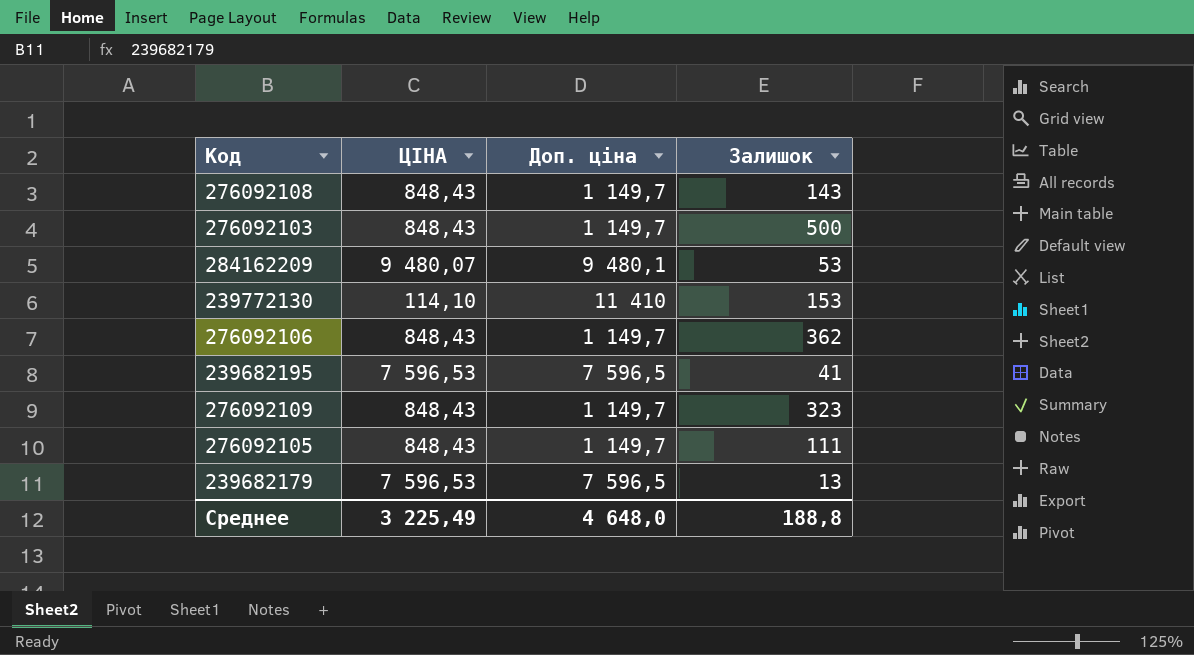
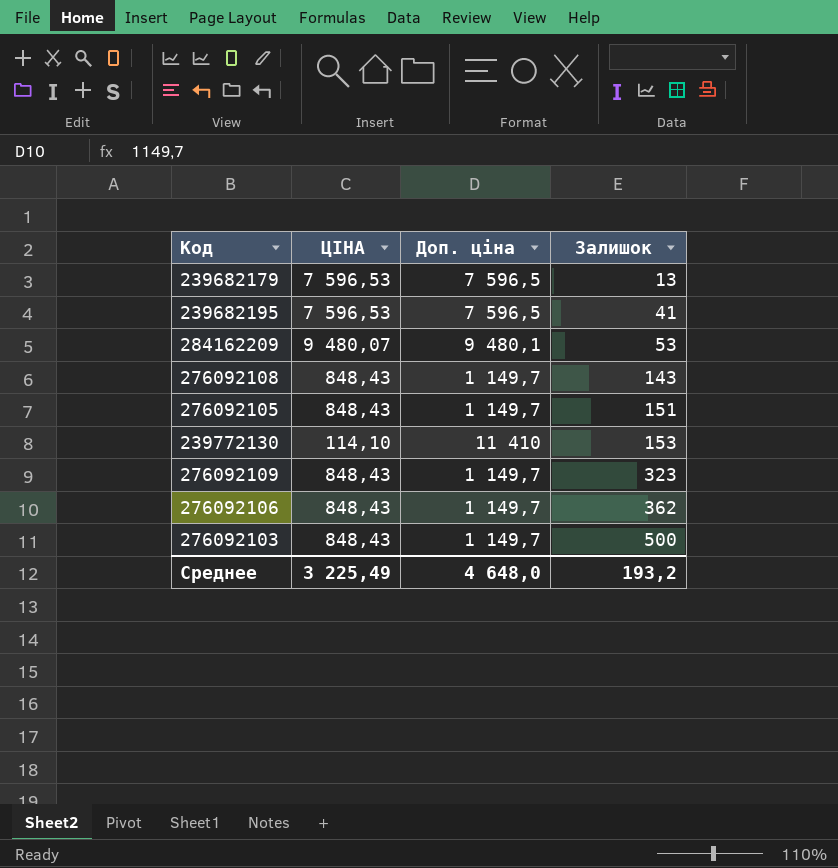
row order: none -> Залишок ascending
276092105 | Залишок: 111 -> 151
Среднее | Залишок: 188,8 -> 193,2

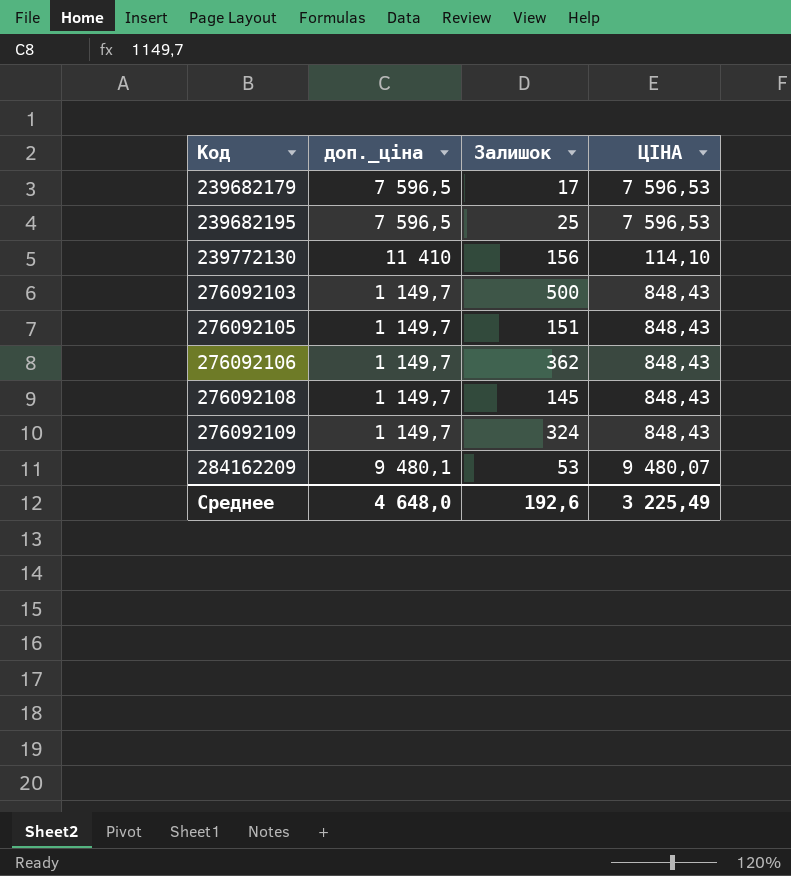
row order: Залишок ascending -> Код ascending
column name: Доп. ціна -> доп._ціна
column ЦІНА | position: 2 -> 4
239682179 | Залишок: 13 -> 17
239682195 | Залишок: 41 -> 25
239772130 | Залишок: 153 -> 156
276092108 | Залишок: 143 -> 145
276092109 | Залишок: 323 -> 324
Среднее | Залишок: 193,2 -> 192,6

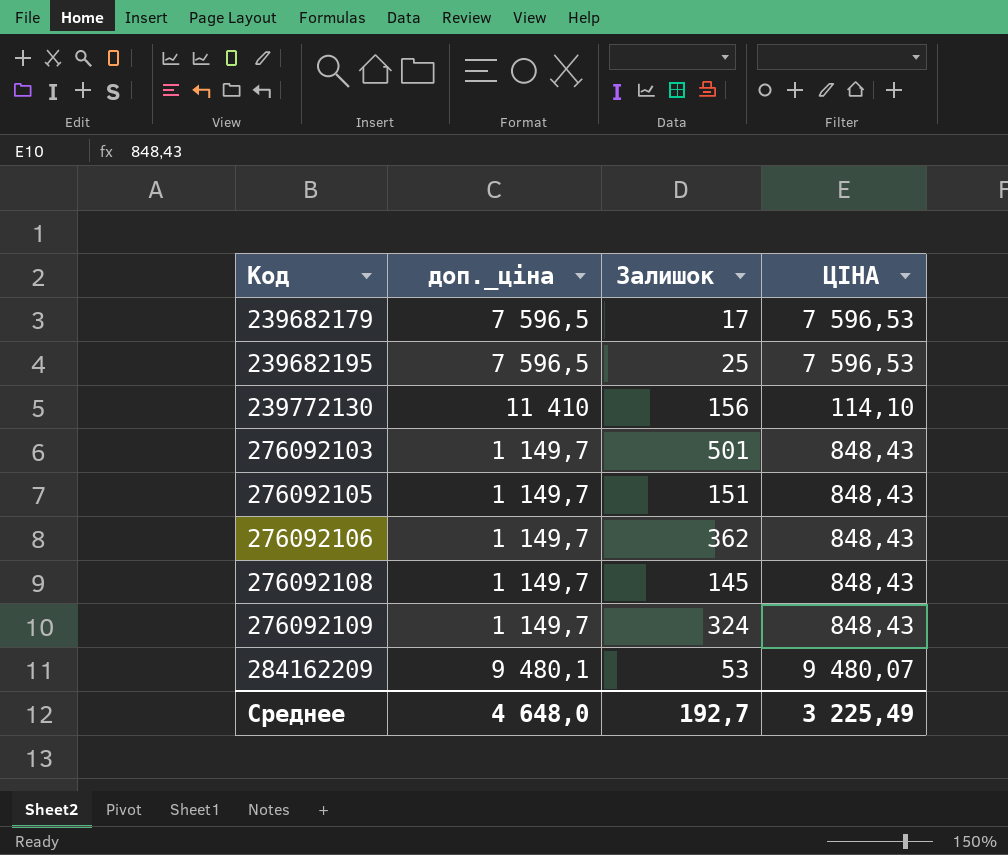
276092103 | Залишок: 500 -> 501
Среднее | Залишок: 192,6 -> 192,7

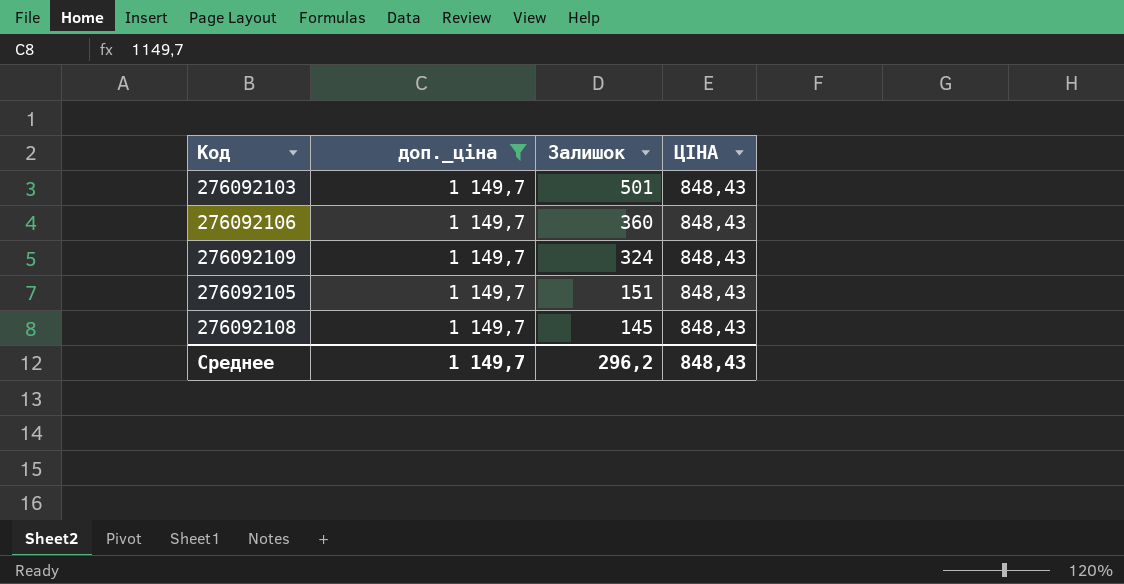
filter: none -> доп._ціна = 1 149,7
row order: Код ascending -> Залишок descending
276092106 | Залишок: 362 -> 360
Среднее | доп._ціна: 4 648,0 -> 1 149,7
Среднее | Залишок: 192,7 -> 296,2
Среднее | ЦІНА: 3 225,49 -> 848,43

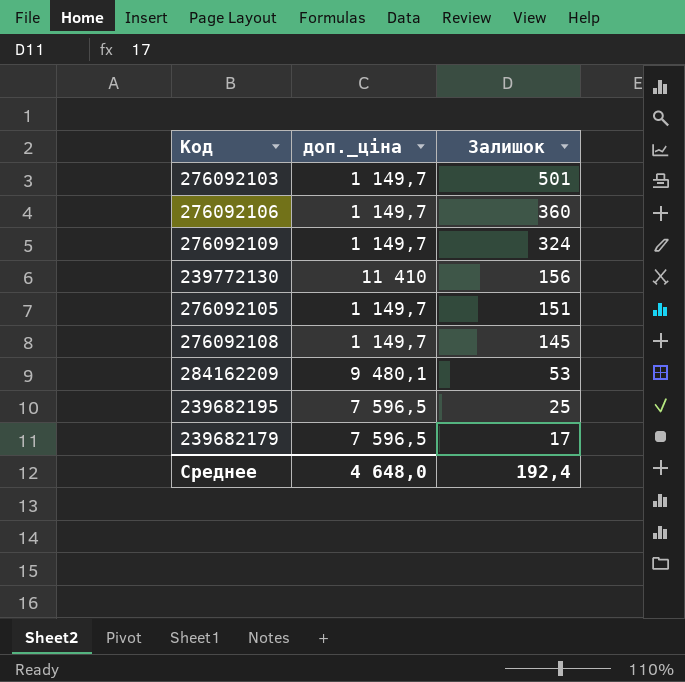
filter: доп._ціна = 1 149,7 -> none
column ЦІНА | position: 4 -> none
Среднее | доп._ціна: 1 149,7 -> 4 648,0
Среднее | Залишок: 296,2 -> 192,4

